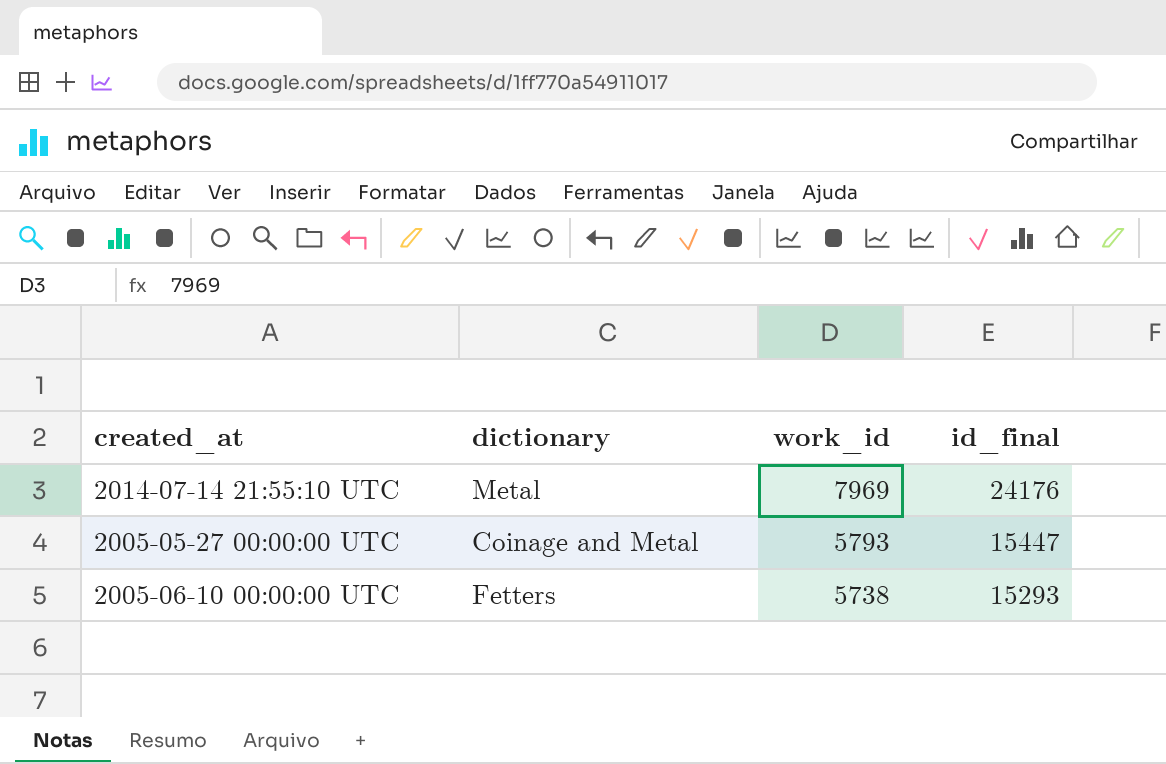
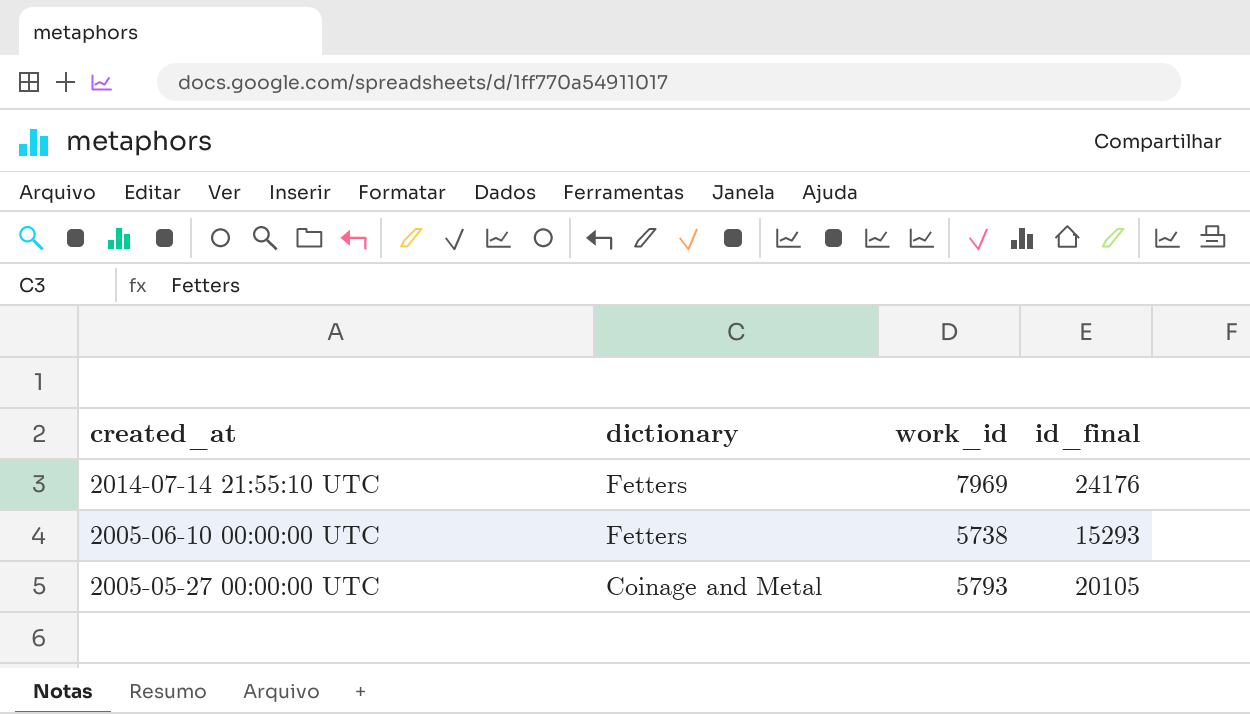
row order: work_id descending -> created_at descending
2014-07-14 21:55:10 UTC | dictionary: Metal -> Fetters
2005-05-27 00:00:00 UTC | id_final: 15447 -> 20105

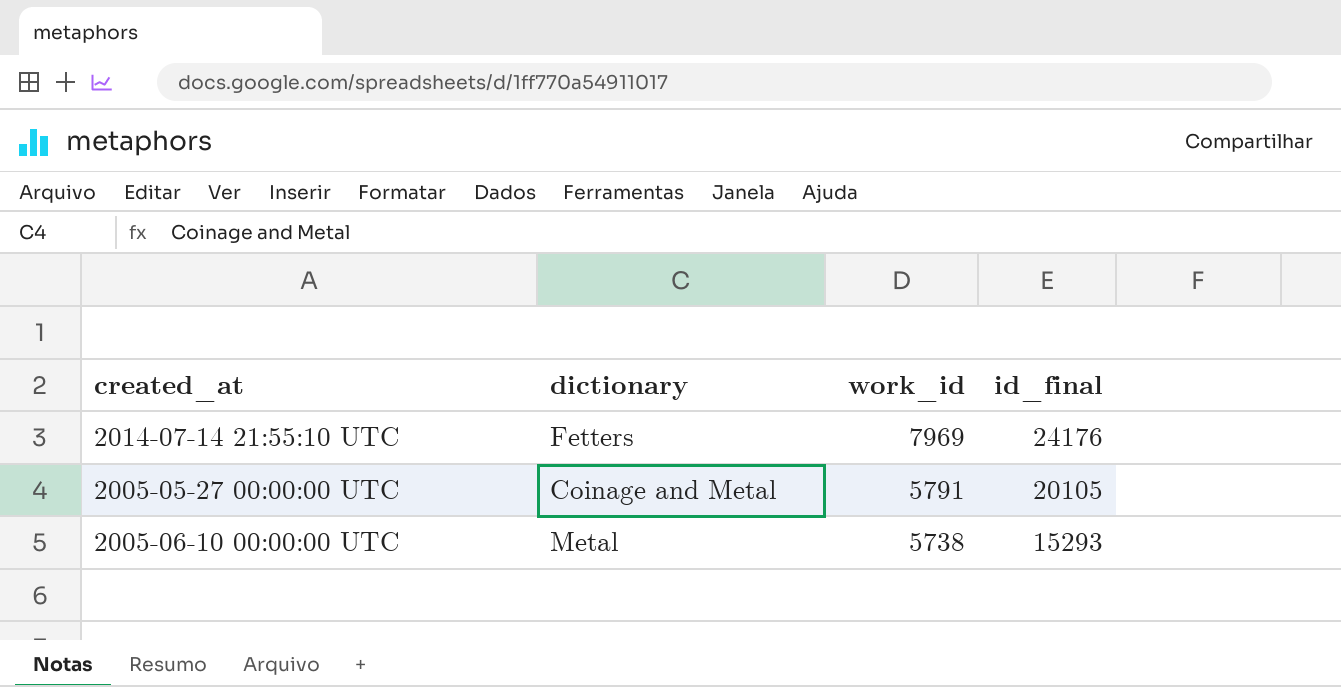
row order: created_at descending -> work_id descending
2005-05-27 00:00:00 UTC | work_id: 5793 -> 5791
2005-06-10 00:00:00 UTC | dictionary: Fetters -> Metal

